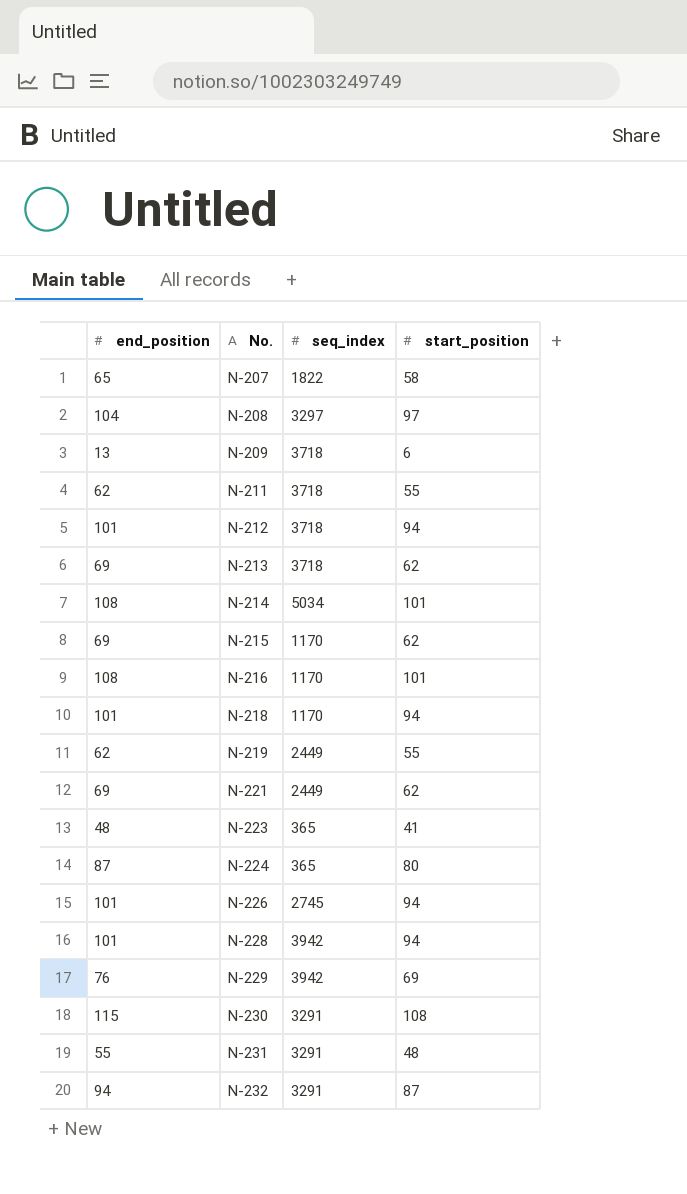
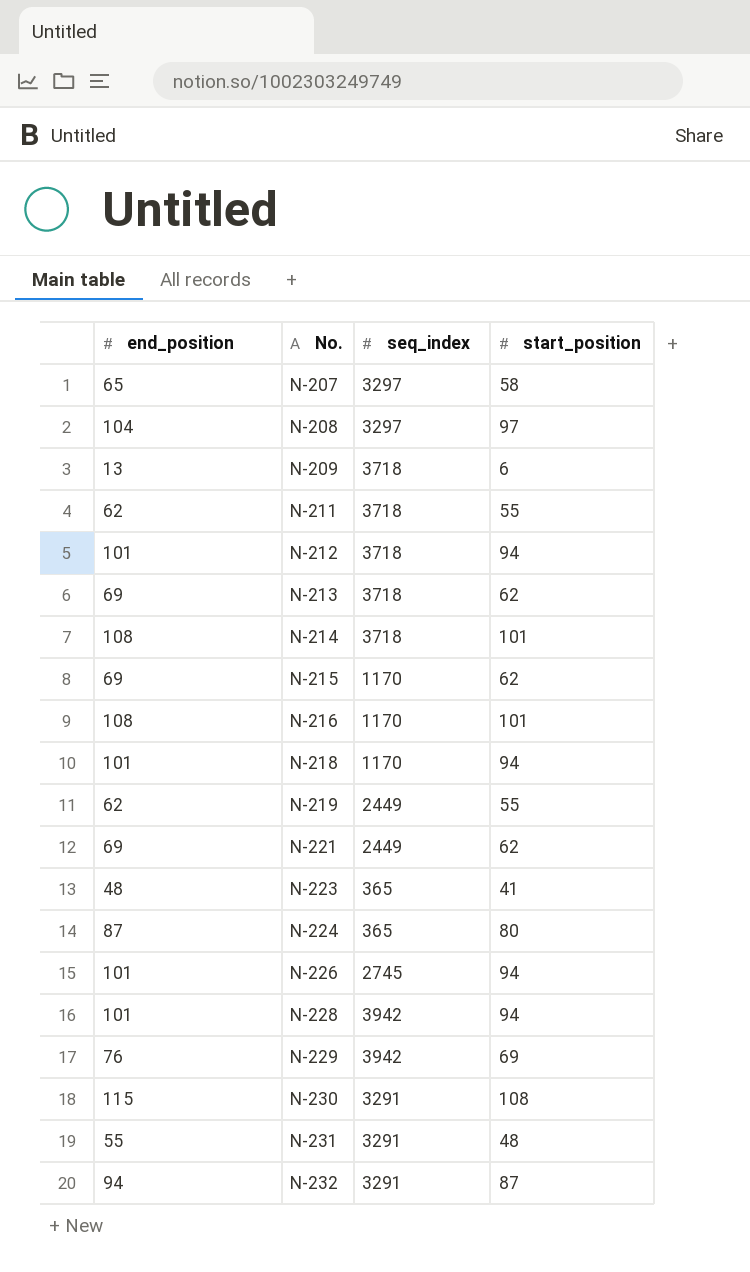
N-207 | seq_index: 1822 -> 3297
N-214 | seq_index: 5034 -> 3718

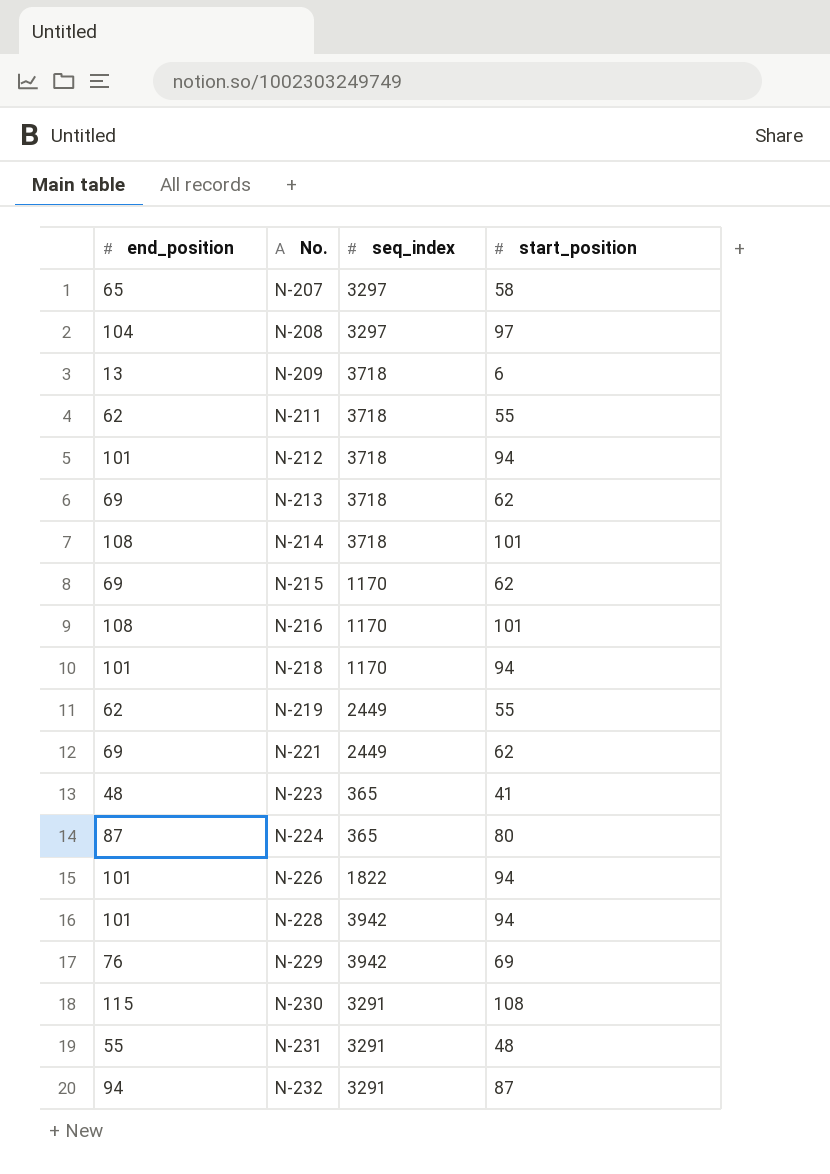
N-226 | seq_index: 2745 -> 1822

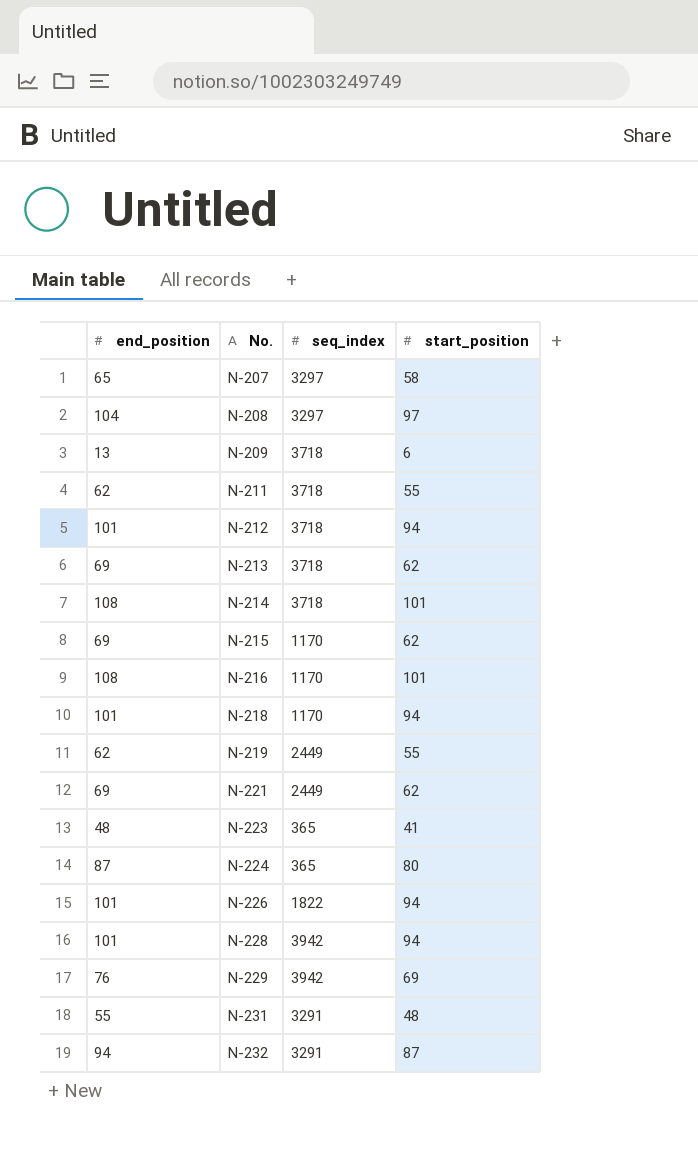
row N-230: 115 | 3291 | 108 -> none

